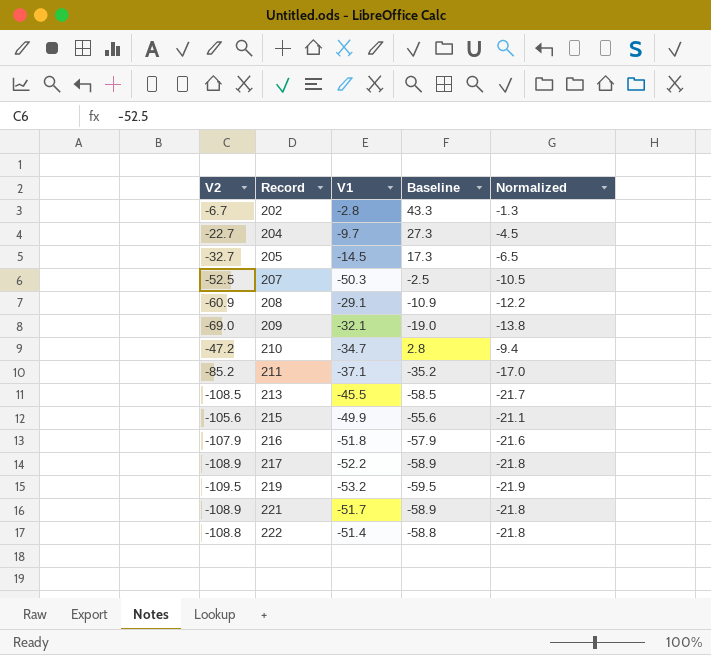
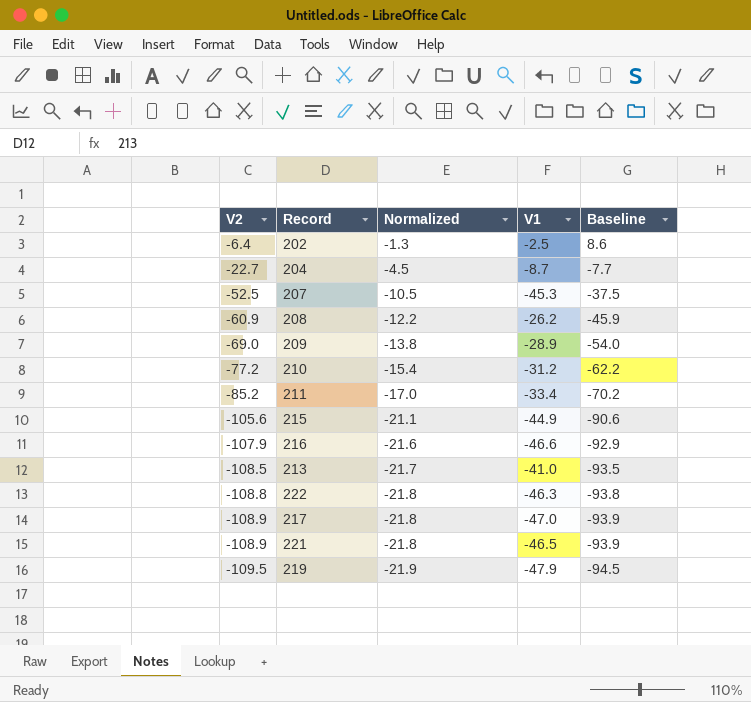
row order: Record ascending -> V2 descending
column Normalized | position: 5 -> 3
column Baseline | formula: [V2] + 50 -> [V2] + 15
row 205: -32.7 | -14.5 | 17.3 | -6.5 -> none
202 | V2: -6.7 -> -6.4
202 | V1: -2.8 -> -2.5
204 | V1: -9.7 -> -8.7
207 | V1: -50.3 -> -45.3
208 | V1: -29.1 -> -26.2
209 | V1: -32.1 -> -28.9
210 | V2: -47.2 -> -77.2
210 | Normalized: -9.4 -> -15.4
210 | V1: -34.7 -> -31.2
211 | V1: -37.1 -> -33.4
215 | V1: -49.9 -> -44.9
216 | V1: -51.8 -> -46.6
213 | V1: -45.5 -> -41.0
222 | V1: -51.4 -> -46.3
217 | V1: -52.2 -> -47.0
221 | V1: -51.7 -> -46.5
219 | V1: -53.2 -> -47.9

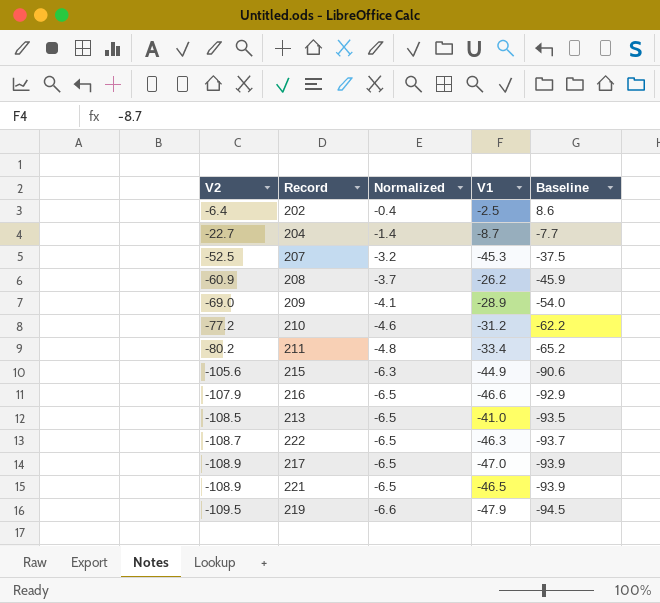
column Normalized | formula: [V2] * 0.2 -> [V2] * 0.06
211 | V2: -85.2 -> -80.2
211 | Baseline: -70.2 -> -65.2
222 | V2: -108.8 -> -108.7
222 | Baseline: -93.8 -> -93.7

